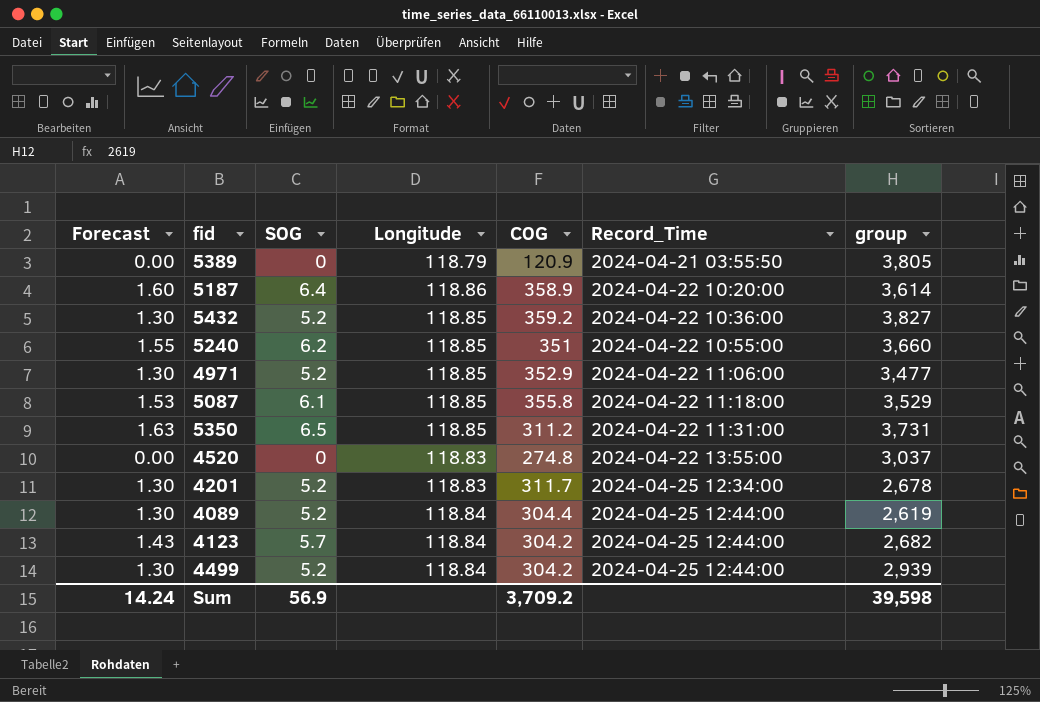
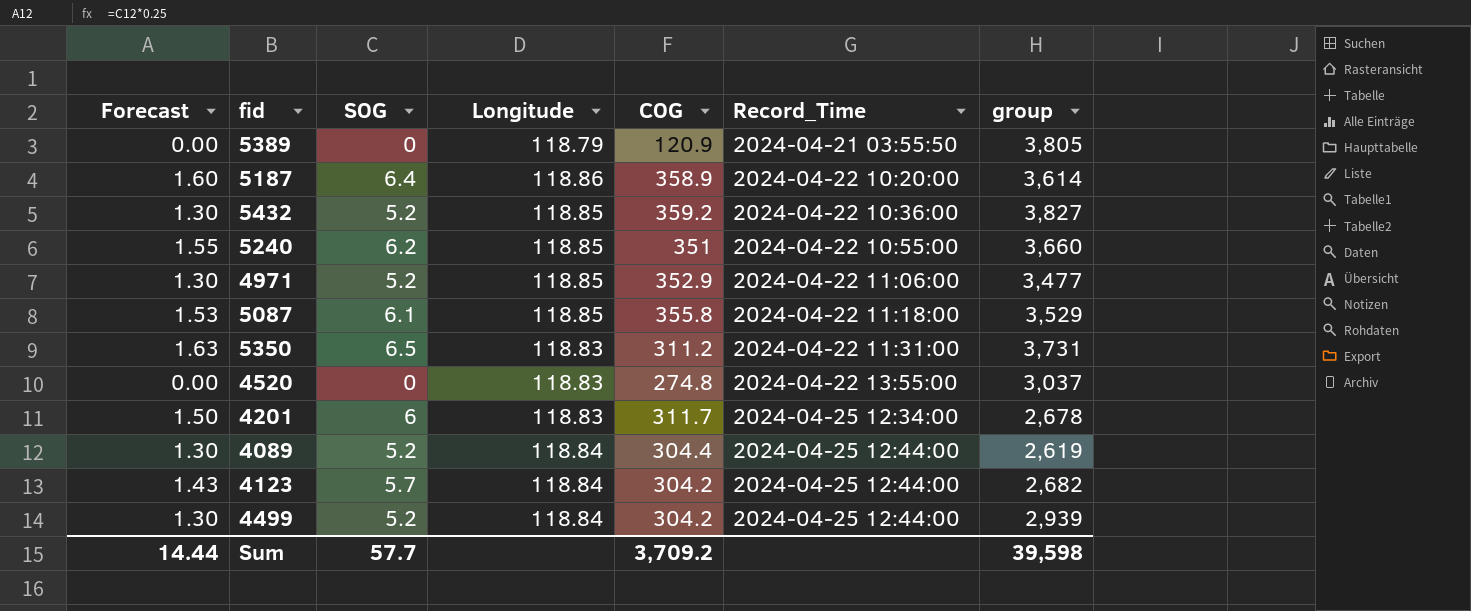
5350 | Longitude: 118.85 -> 118.83
4201 | Forecast: 1.30 -> 1.50
4201 | SOG: 5.2 -> 6
Sum | Forecast: 14.24 -> 14.44
Sum | SOG: 56.9 -> 57.7

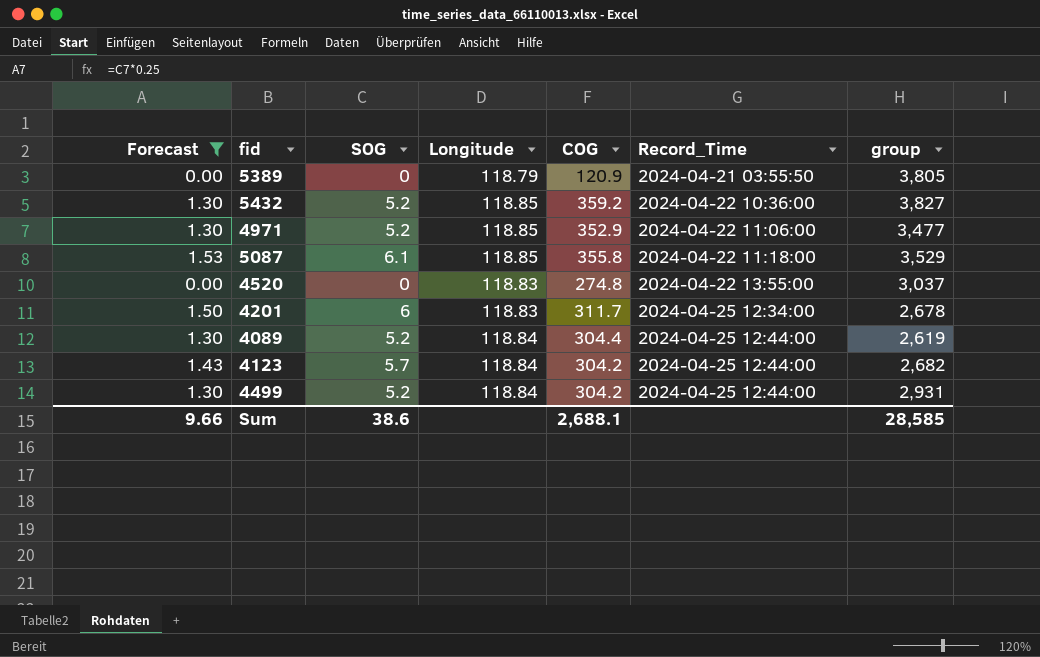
filter: none -> Forecast <= 1.53
4499 | group: 2,939 -> 2,931
Sum | Forecast: 14.44 -> 9.66
Sum | SOG: 57.7 -> 38.6
Sum | COG: 3,709.2 -> 2,688.1
Sum | group: 39,598 -> 28,585

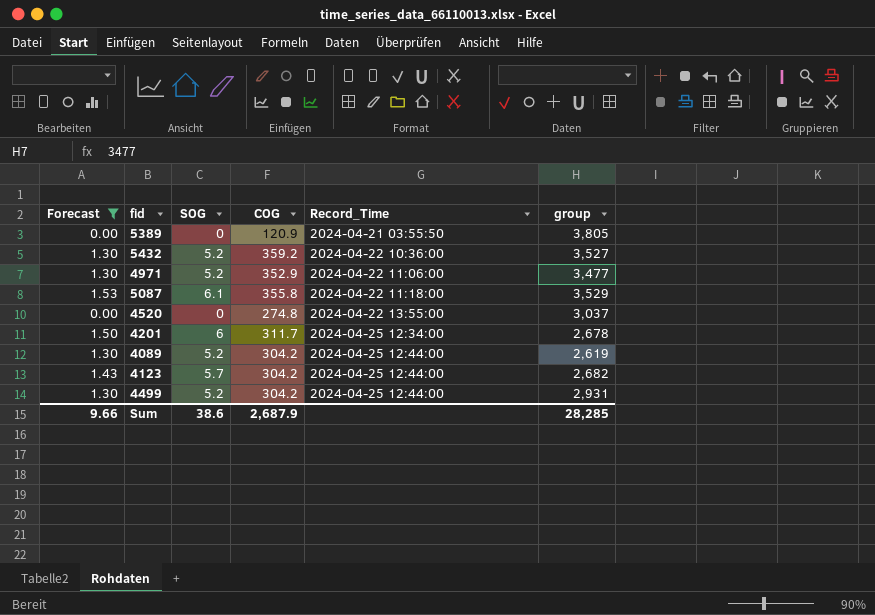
column Longitude | position: 4 -> none
5432 | group: 3,827 -> 3,527
4089 | COG: 304.4 -> 304.2
Sum | COG: 2,688.1 -> 2,687.9
Sum | group: 28,585 -> 28,285

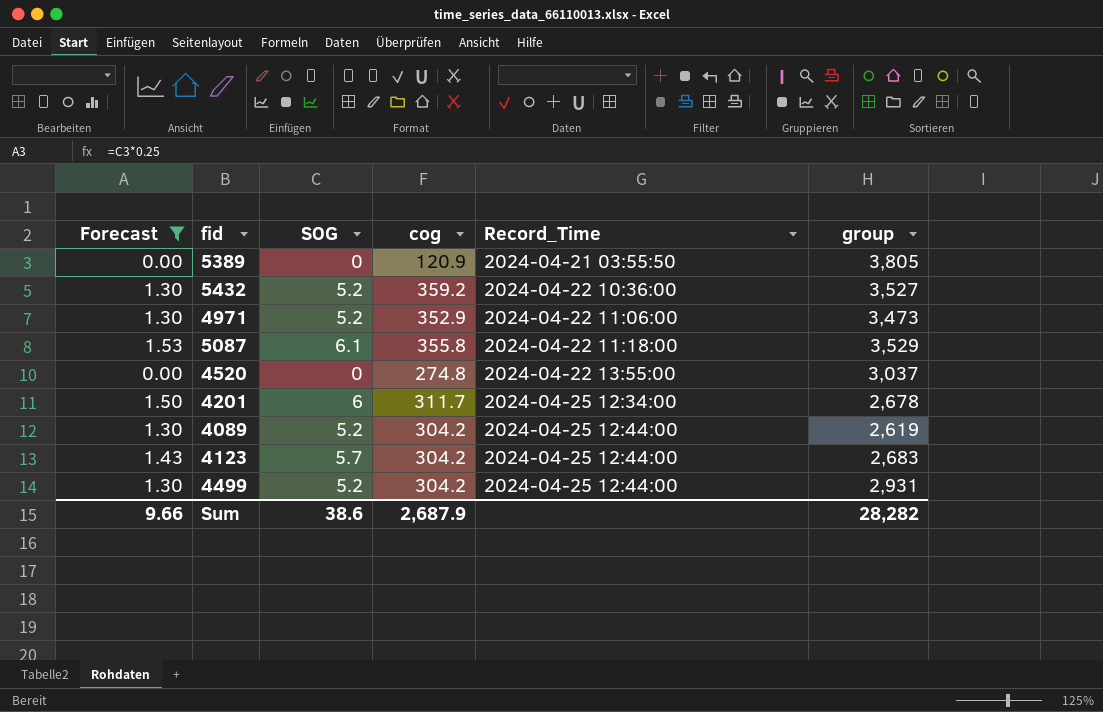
column name: COG -> cog
4971 | group: 3,477 -> 3,473
4123 | group: 2,682 -> 2,683
Sum | group: 28,285 -> 28,282

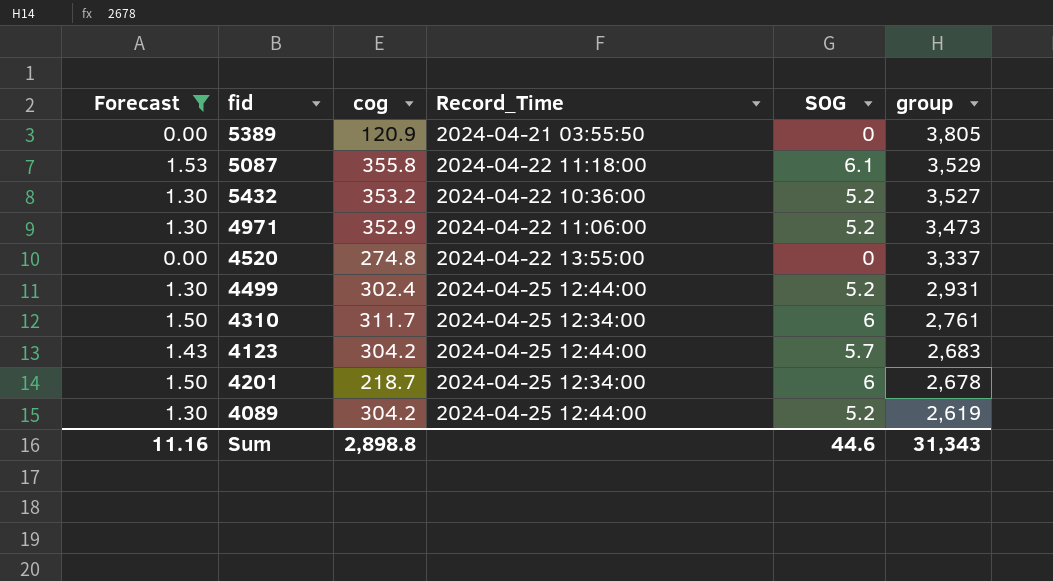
row order: Record_Time ascending -> group descending
column SOG | position: 3 -> 5
5432 | cog: 359.2 -> 353.2
4520 | group: 3,037 -> 3,337
4499 | cog: 304.2 -> 302.4
row 4310: none -> 1.50 | 311.7 | 2024-04-25 12:34:00 | 6 | 2,761
4201 | cog: 311.7 -> 218.7
Sum | Forecast: 9.66 -> 11.16
Sum | cog: 2,687.9 -> 2,898.8
Sum | SOG: 38.6 -> 44.6
Sum | group: 28,282 -> 31,343

